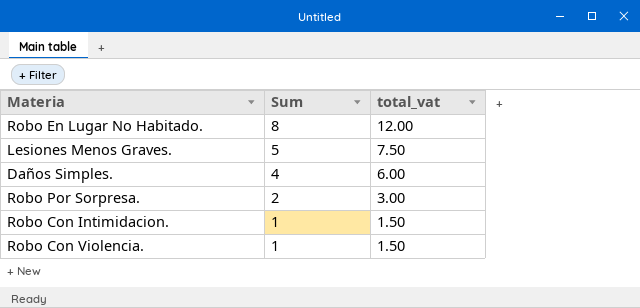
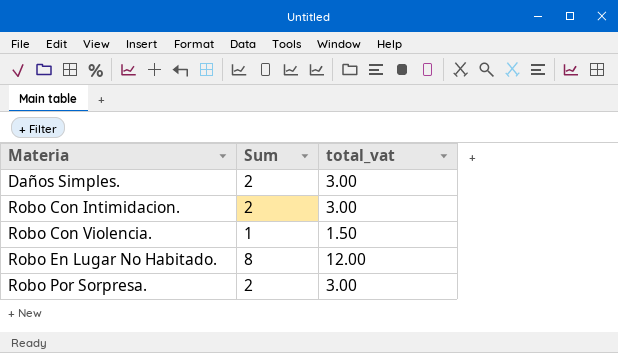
row order: Sum descending -> Materia ascending
row Lesiones Menos Graves.: 5 | 7.50 -> none
Daños Simples. | Sum: 4 -> 2
Daños Simples. | total_vat: 6.00 -> 3.00
Robo Con Intimidacion. | Sum: 1 -> 2
Robo Con Intimidacion. | total_vat: 1.50 -> 3.00

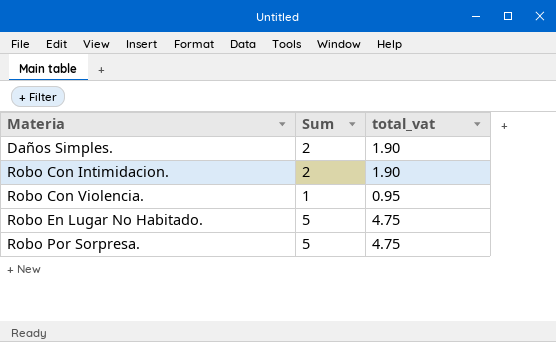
column total_vat | formula: [Sum] * 1.5 -> [Sum] * 0.95
Robo En Lugar No Habitado. | Sum: 8 -> 5
Robo Por Sorpresa. | Sum: 2 -> 5

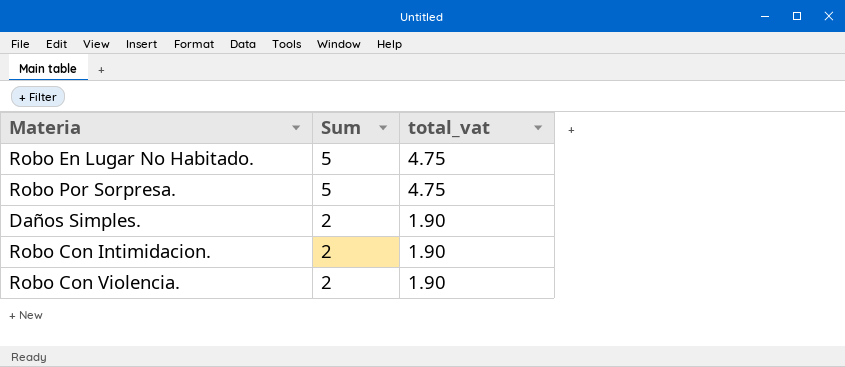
row order: Materia ascending -> Sum descending
Robo Con Violencia. | Sum: 1 -> 2
Robo Con Violencia. | total_vat: 0.95 -> 1.90

